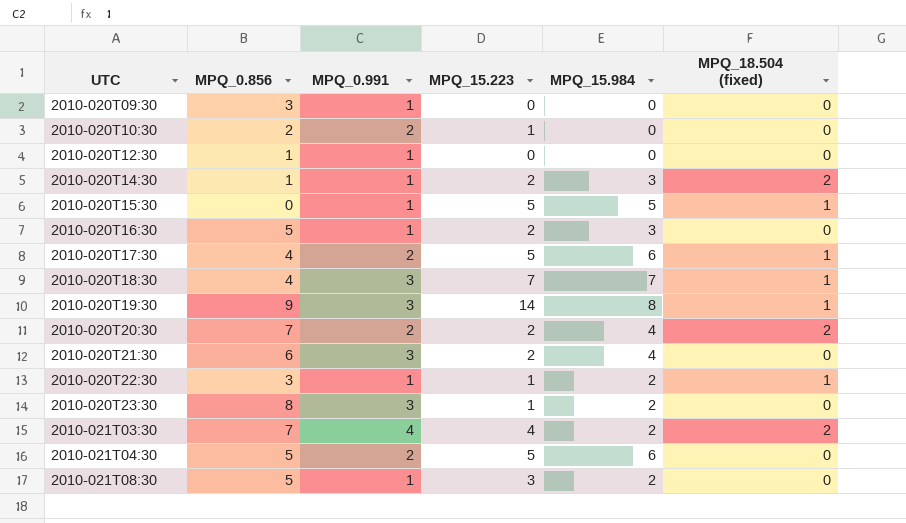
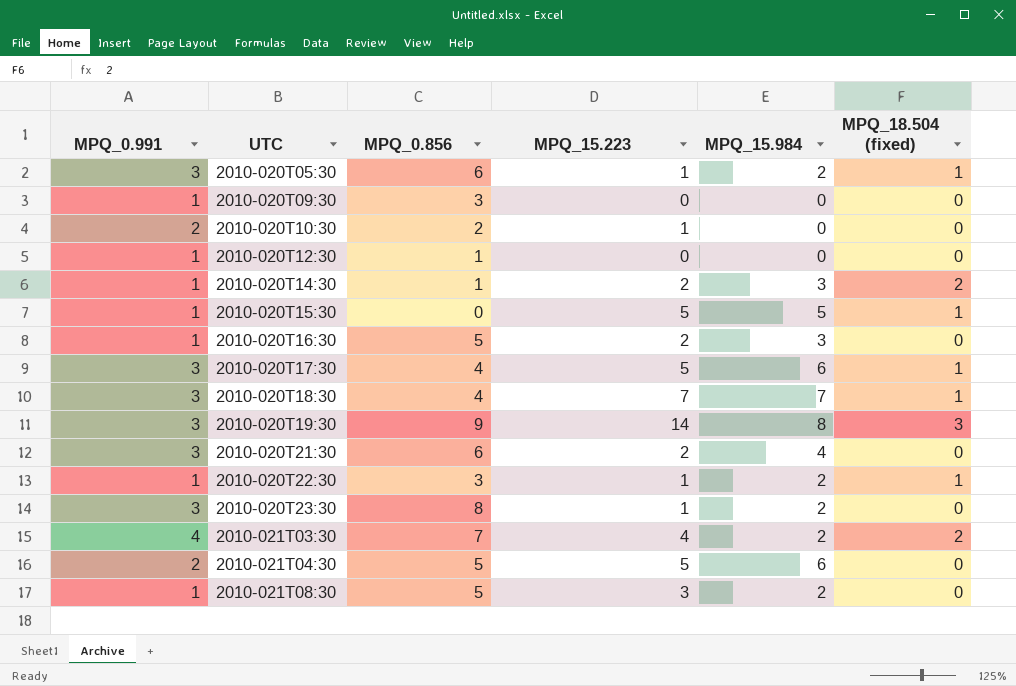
column MPQ_0.991 | position: 3 -> 1
row 2010-020T20:30: 7 | 2 | 2 | 4 | 2 -> none
row 2010-020T05:30: none -> 3 | 6 | 1 | 2 | 1
2010-020T17:30 | MPQ_0.991: 2 -> 3
2010-020T19:30 | MPQ_18.504 (fixed): 1 -> 3

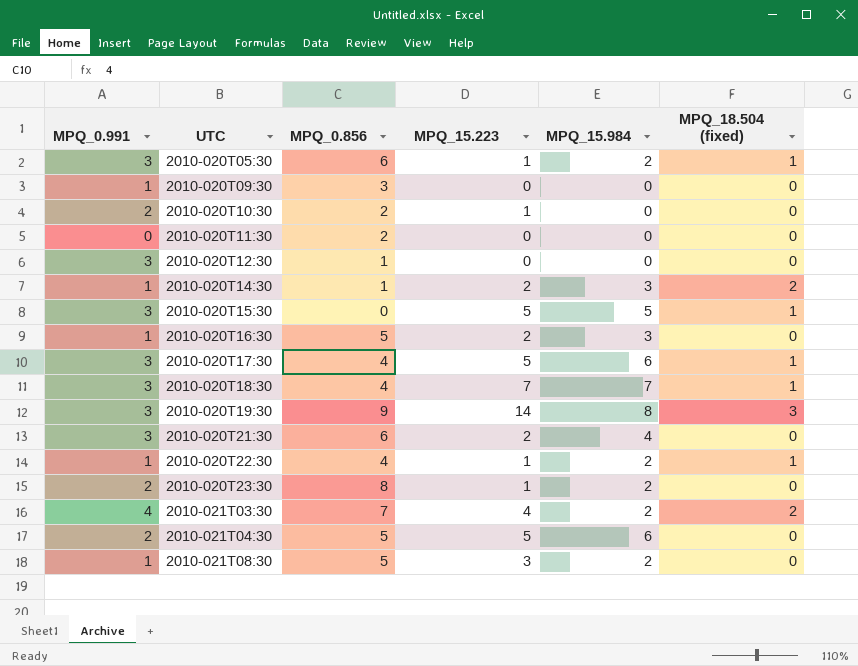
row 2010-020T11:30: none -> 0 | 2 | 0 | 0 | 0
2010-020T12:30 | MPQ_0.991: 1 -> 3
2010-020T15:30 | MPQ_0.991: 1 -> 3
2010-020T22:30 | MPQ_0.856: 3 -> 4
2010-020T23:30 | MPQ_0.991: 3 -> 2

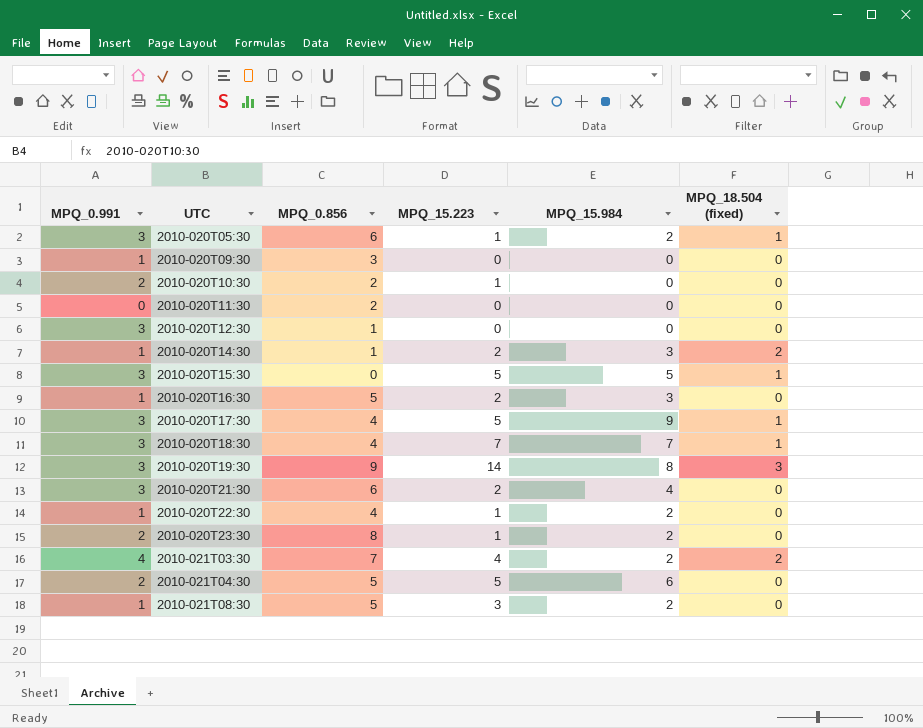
2010-020T17:30 | MPQ_15.984: 6 -> 9
2010-020T22:30 | MPQ_18.504 (fixed): 1 -> 0

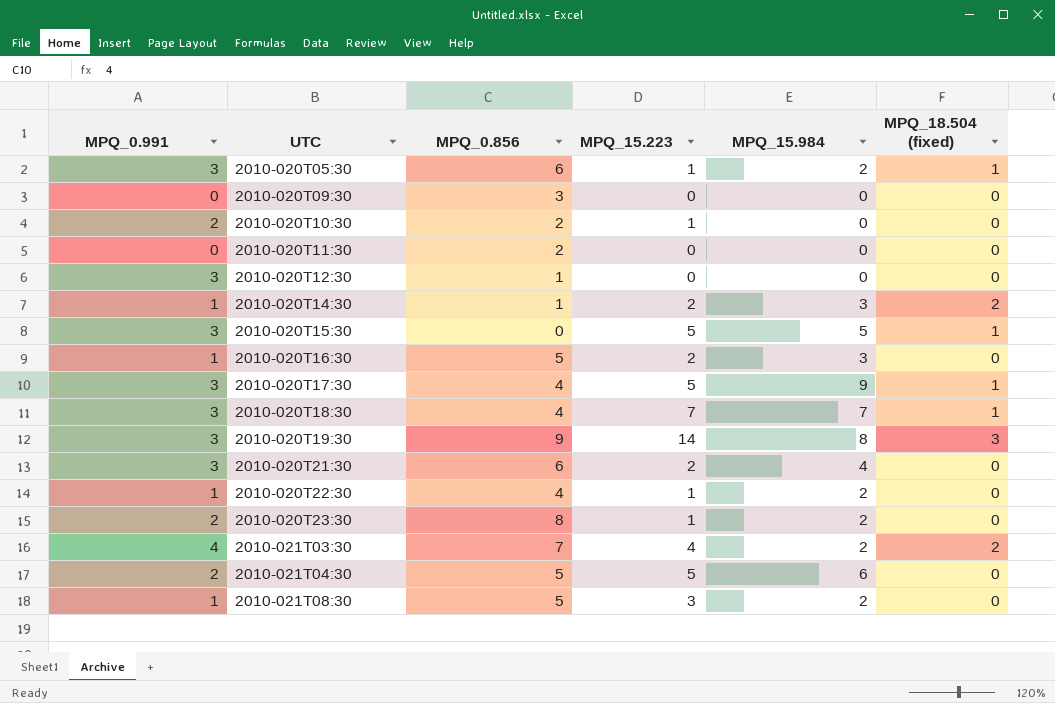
2010-020T09:30 | MPQ_0.991: 1 -> 0

